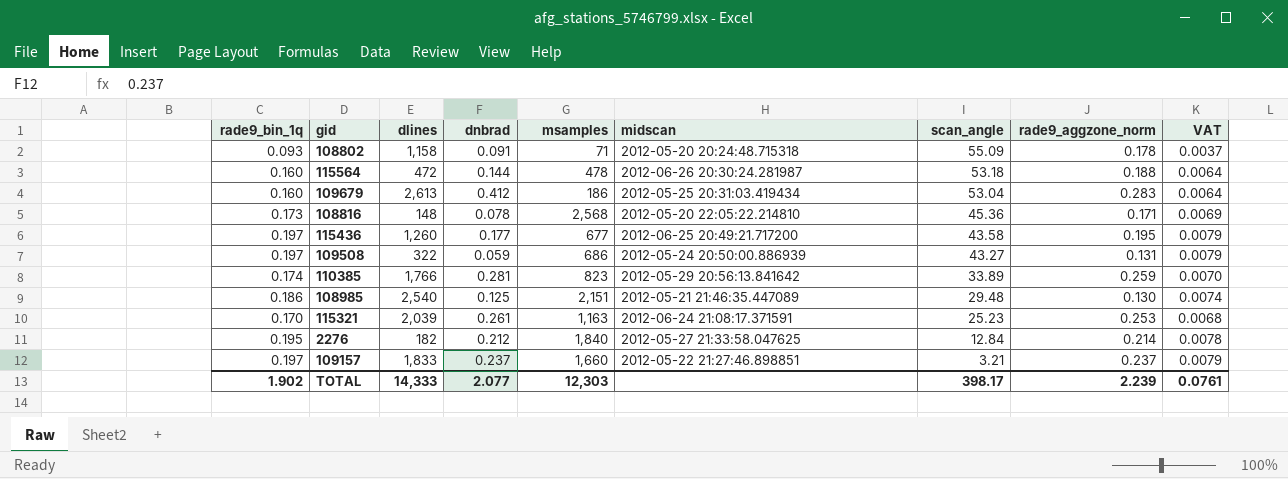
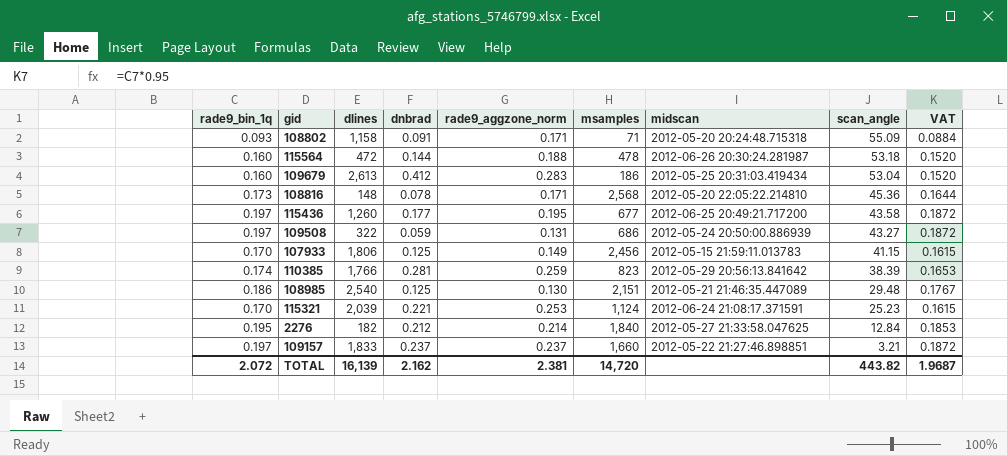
column rade9_aggzone_norm | position: 8 -> 5
column VAT | formula: [rade9_bin_1q] * 0.04 -> [rade9_bin_1q] * 0.95
108802 | rade9_aggzone_norm: 0.178 -> 0.171
row 107933: none -> 0.170 | 1,806 | 0.125 | 0.149 | 2,456 | 2012-05-15 21:59:11.013783 | 41.15 | 0.1615
110385 | scan_angle: 33.89 -> 38.39
115321 | dnbrad: 0.261 -> 0.221
115321 | msamples: 1,163 -> 1,124
TOTAL | rade9_bin_1q: 1.902 -> 2.072
TOTAL | dlines: 14,333 -> 16,139
TOTAL | dnbrad: 2.077 -> 2.162
TOTAL | rade9_aggzone_norm: 2.239 -> 2.381
TOTAL | msamples: 12,303 -> 14,720
TOTAL | scan_angle: 398.17 -> 443.82
TOTAL | VAT: 0.0761 -> 1.9687

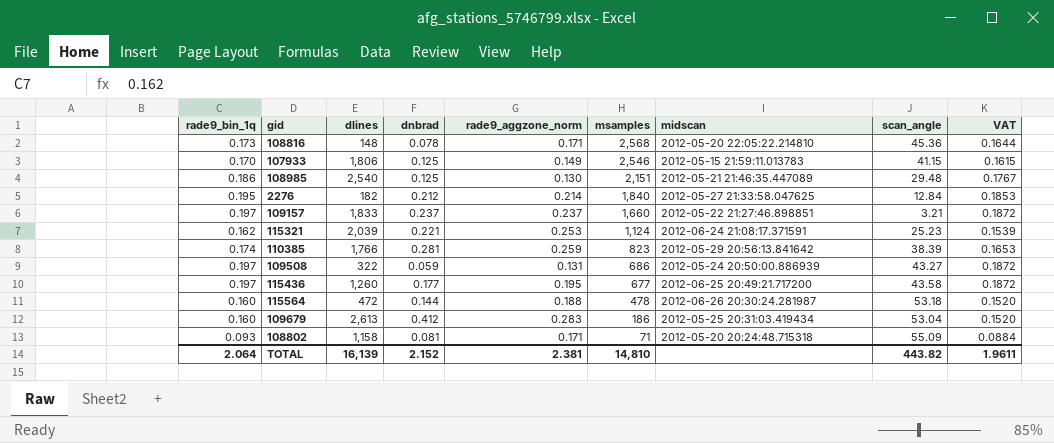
row order: scan_angle descending -> msamples descending
107933 | msamples: 2,456 -> 2,546
115321 | rade9_bin_1q: 0.170 -> 0.162
115321 | VAT: 0.1615 -> 0.1539
108802 | dnbrad: 0.091 -> 0.081
TOTAL | rade9_bin_1q: 2.072 -> 2.064
TOTAL | dnbrad: 2.162 -> 2.152
TOTAL | msamples: 14,720 -> 14,810
TOTAL | VAT: 1.9687 -> 1.9611

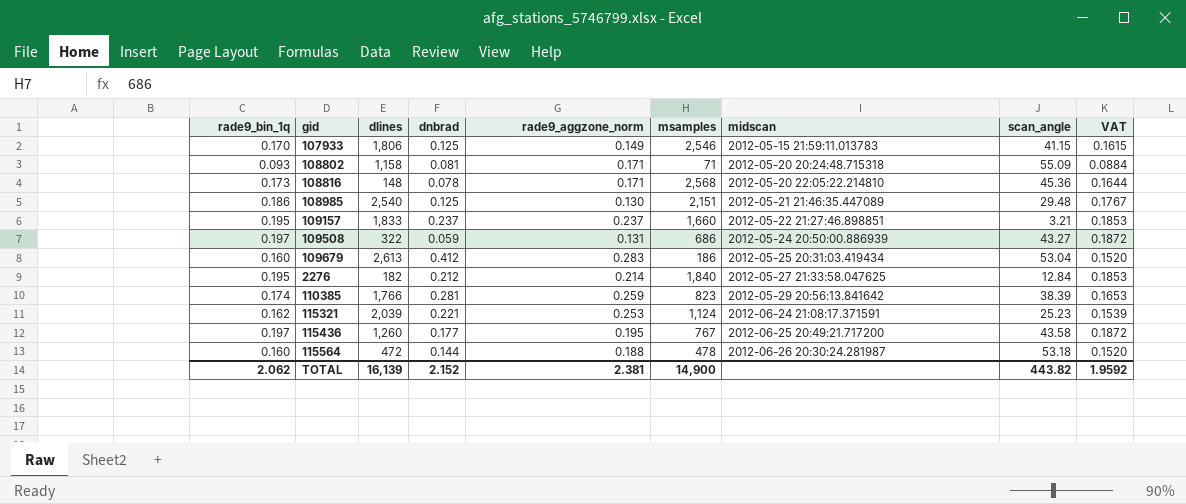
row order: msamples descending -> midscan ascending
109157 | rade9_bin_1q: 0.197 -> 0.195
109157 | VAT: 0.1872 -> 0.1853
115436 | msamples: 677 -> 767
TOTAL | rade9_bin_1q: 2.064 -> 2.062
TOTAL | msamples: 14,810 -> 14,900
TOTAL | VAT: 1.9611 -> 1.9592

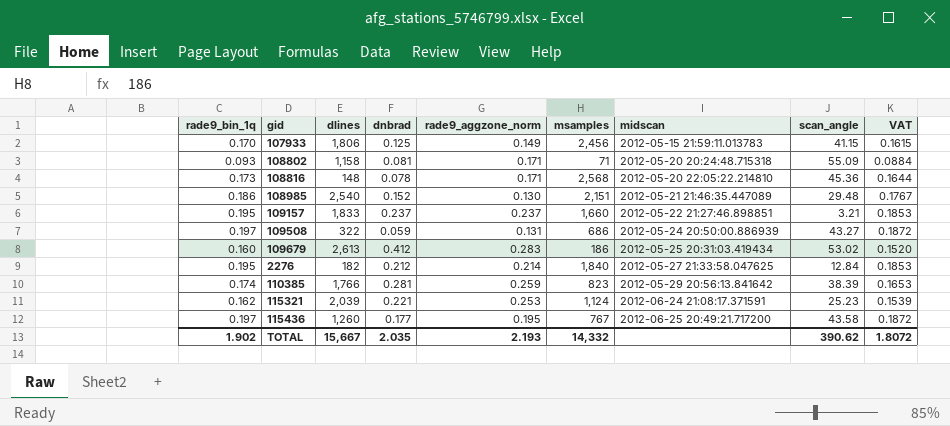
row 115564: 0.160 | 472 | 0.144 | 0.188 | 478 | 2012-06-26 20:30:24.281987 | 53.18 | 0.1520 -> none
107933 | msamples: 2,546 -> 2,456
108985 | dnbrad: 0.125 -> 0.152
109679 | scan_angle: 53.04 -> 53.02
TOTAL | rade9_bin_1q: 2.062 -> 1.902
TOTAL | dlines: 16,139 -> 15,667
TOTAL | dnbrad: 2.152 -> 2.035
TOTAL | rade9_aggzone_norm: 2.381 -> 2.193
TOTAL | msamples: 14,900 -> 14,332
TOTAL | scan_angle: 443.82 -> 390.62
TOTAL | VAT: 1.9592 -> 1.8072

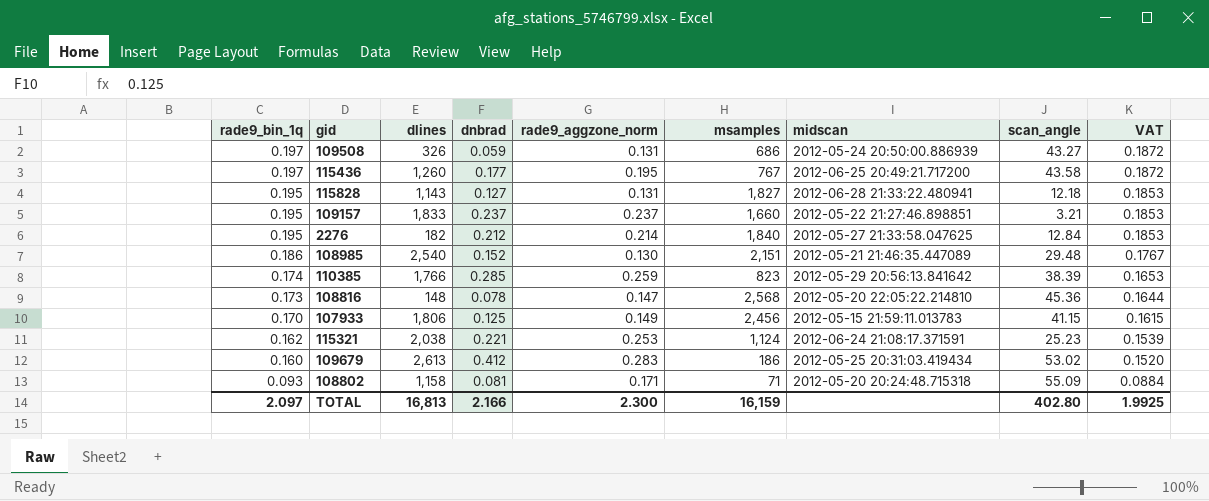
row order: midscan ascending -> rade9_bin_1q descending
109508 | dlines: 322 -> 326
row 115828: none -> 0.195 | 1,143 | 0.127 | 0.131 | 1,827 | 2012-06-28 21:33:22.480941 | 12.18 | 0.1853
110385 | dnbrad: 0.281 -> 0.285
108816 | rade9_aggzone_norm: 0.171 -> 0.147
115321 | dlines: 2,039 -> 2,038
TOTAL | rade9_bin_1q: 1.902 -> 2.097
TOTAL | dlines: 15,667 -> 16,813
TOTAL | dnbrad: 2.035 -> 2.166
TOTAL | rade9_aggzone_norm: 2.193 -> 2.300
TOTAL | msamples: 14,332 -> 16,159
TOTAL | scan_angle: 390.62 -> 402.80
TOTAL | VAT: 1.8072 -> 1.9925

